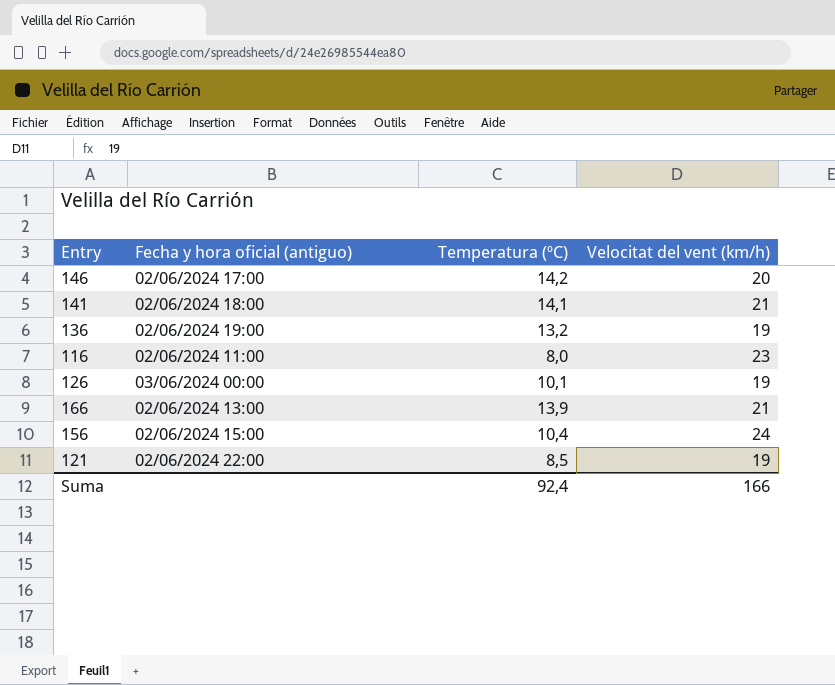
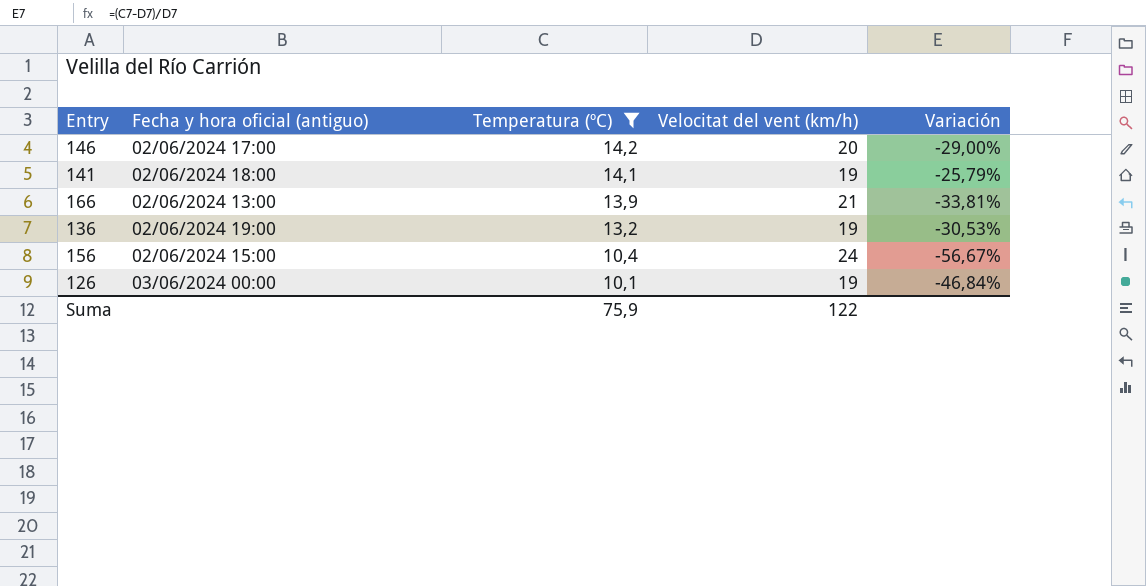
filter: none -> Temperatura (ºC) >= 10,1
row order: none -> Temperatura (ºC) descending
column Variación | formula: none -> ([Temperatura (ºC)] - [Velocitat del vent (km/h)]) / [Velocitat del vent (km/h)]
141 | Velocitat del vent (km/h): 21 -> 19
Suma | Temperatura (ºC): 92,4 -> 75,9
Suma | Velocitat del vent (km/h): 166 -> 122

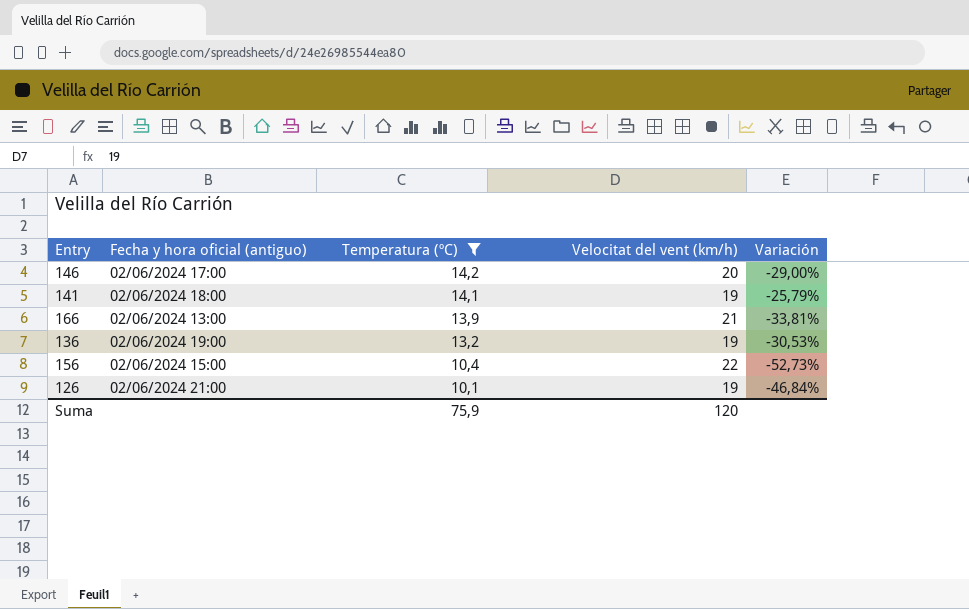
156 | Velocitat del vent (km/h): 24 -> 22
156 | Variación: -56,67% -> -52,73%
126 | Fecha y hora oficial (antiguo): 03/06/2024 00:00 -> 02/06/2024 21:00
Suma | Velocitat del vent (km/h): 122 -> 120

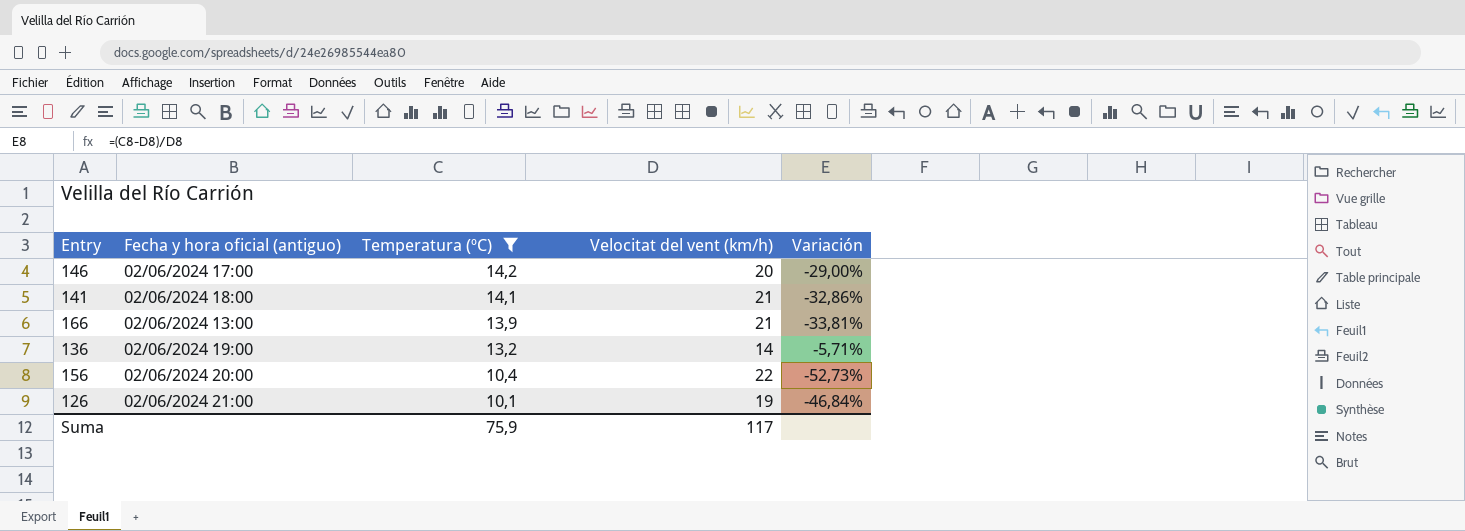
141 | Velocitat del vent (km/h): 19 -> 21
141 | Variación: -25,79% -> -32,86%
136 | Velocitat del vent (km/h): 19 -> 14
136 | Variación: -30,53% -> -5,71%
156 | Fecha y hora oficial (antiguo): 02/06/2024 15:00 -> 02/06/2024 20:00
Suma | Velocitat del vent (km/h): 120 -> 117

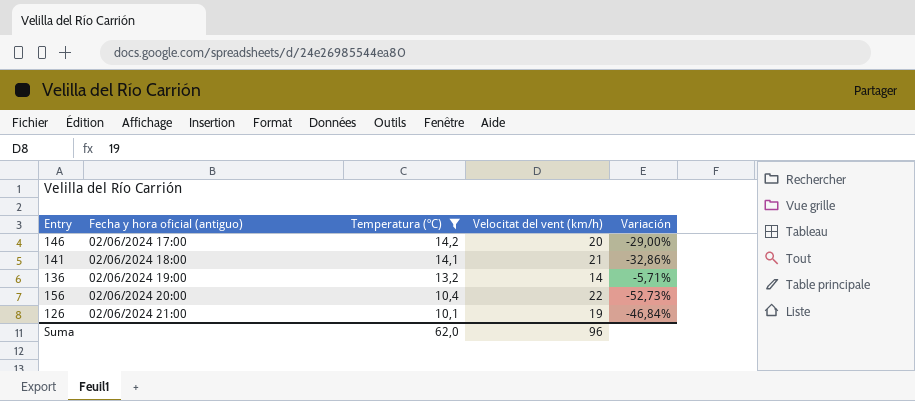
row 166: 02/06/2024 13:00 | 13,9 | 21 | -33,81% -> none
Suma | Temperatura (ºC): 75,9 -> 62,0
Suma | Velocitat del vent (km/h): 117 -> 96

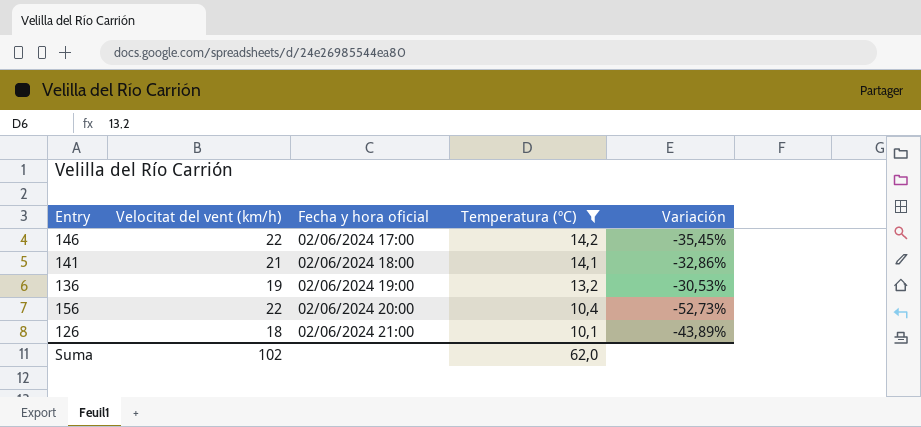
column Velocitat del vent (km/h) | position: 4 -> 2
column name: Fecha y hora oficial (antiguo) -> Fecha y hora oficial
146 | Velocitat del vent (km/h): 20 -> 22
146 | Variación: -29,00% -> -35,45%
136 | Velocitat del vent (km/h): 14 -> 19
136 | Variación: -5,71% -> -30,53%
126 | Velocitat del vent (km/h): 19 -> 18
126 | Variación: -46,84% -> -43,89%
Suma | Velocitat del vent (km/h): 96 -> 102

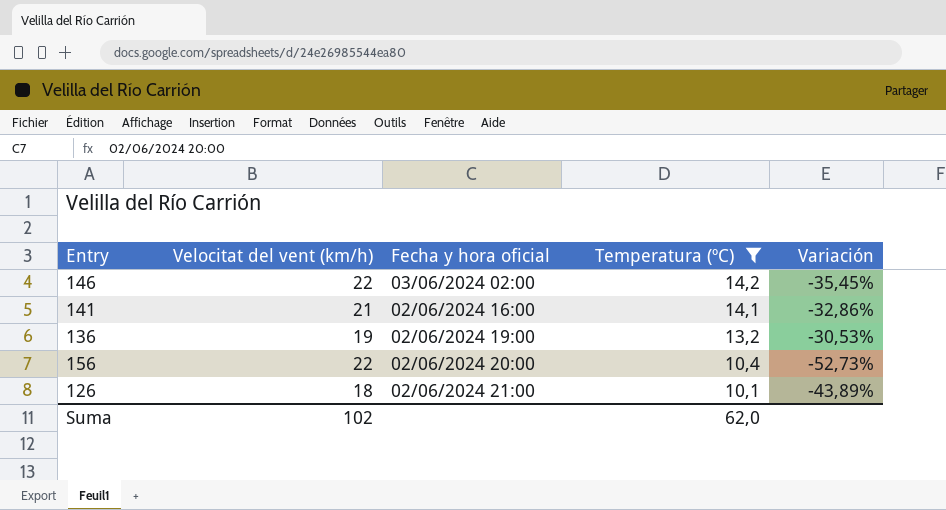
146 | Fecha y hora oficial: 02/06/2024 17:00 -> 03/06/2024 02:00
141 | Fecha y hora oficial: 02/06/2024 18:00 -> 02/06/2024 16:00

